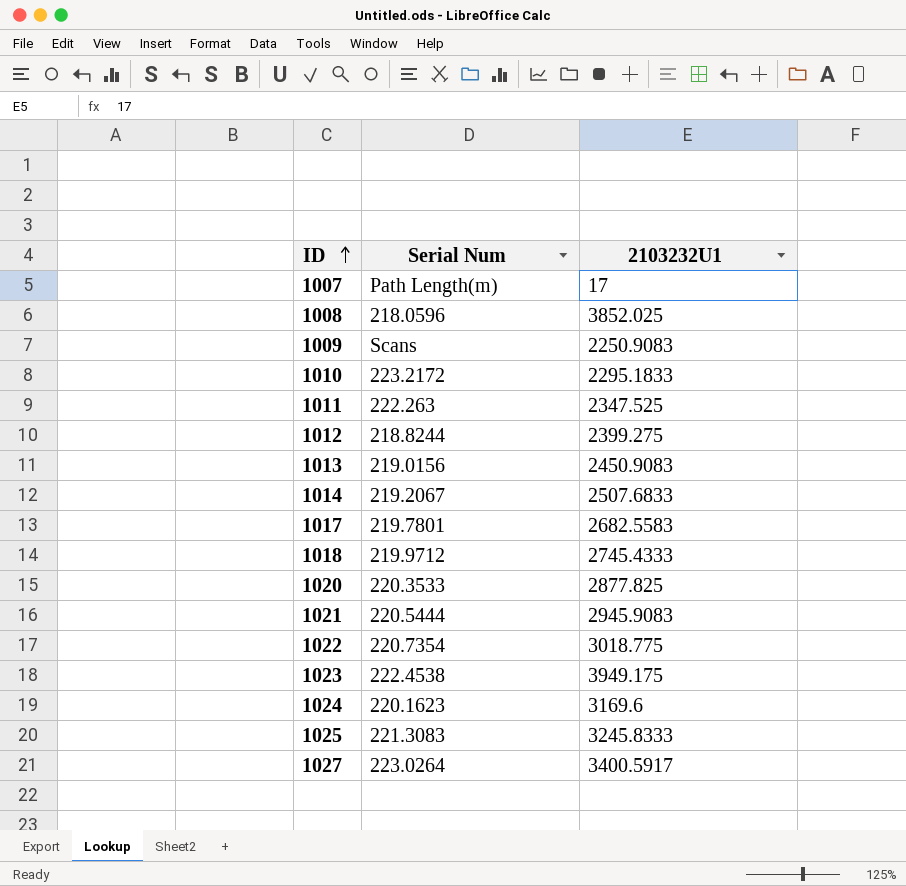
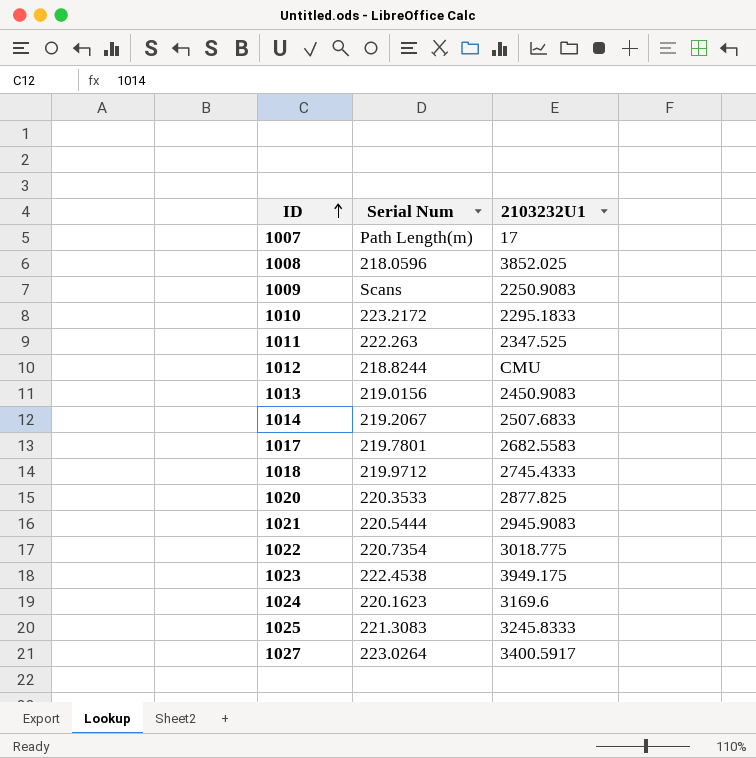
1012 | 2103232U1: 2399.275 -> CMU

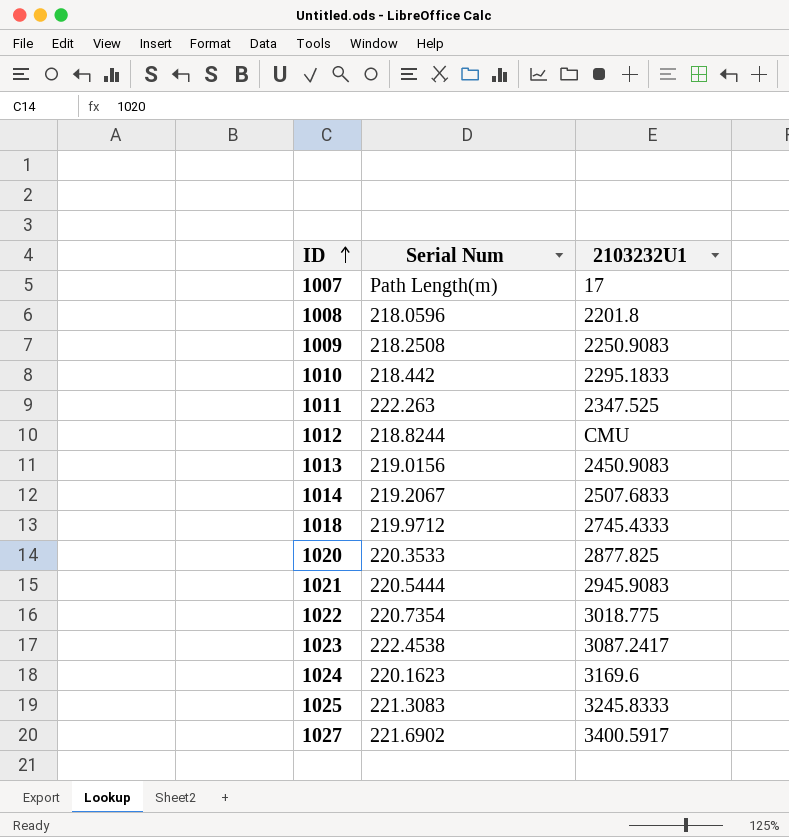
row 1017: 219.7801 | 2682.5583 -> none
1008 | 2103232U1: 3852.025 -> 2201.8
1009 | Serial Num: Scans -> 218.2508
1010 | Serial Num: 223.2172 -> 218.442
1023 | 2103232U1: 3949.175 -> 3087.2417
1027 | Serial Num: 223.0264 -> 221.6902

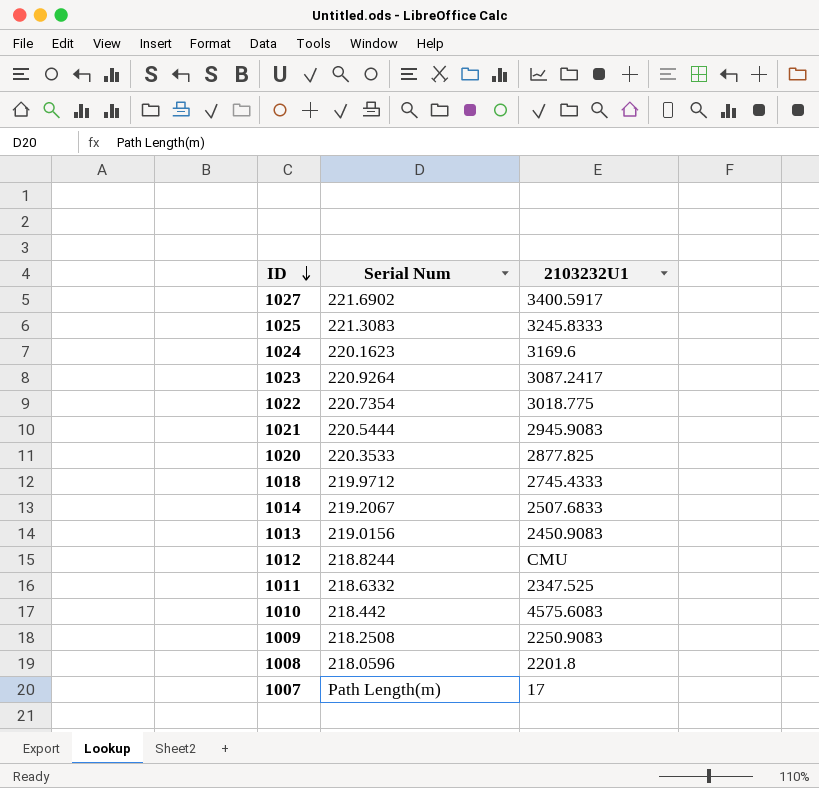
row order: ID ascending -> ID descending
1023 | Serial Num: 222.4538 -> 220.9264
1011 | Serial Num: 222.263 -> 218.6332
1010 | 2103232U1: 2295.1833 -> 4575.6083

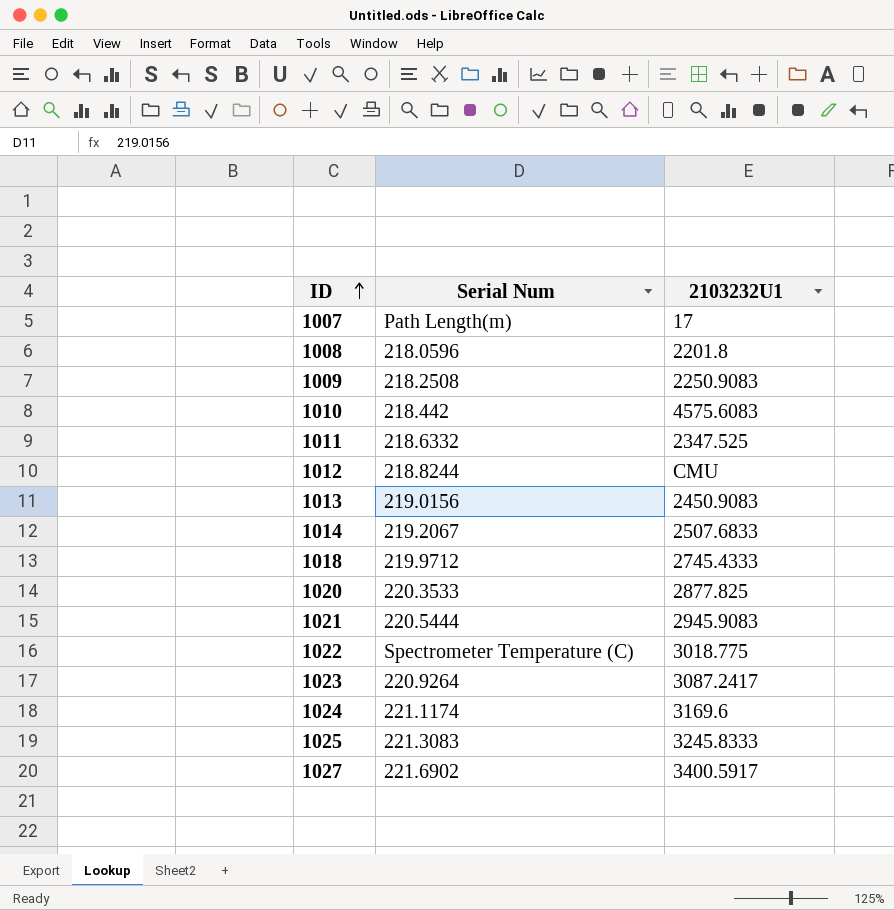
row order: ID descending -> ID ascending
1022 | Serial Num: 220.7354 -> Spectrometer Temperature (C)
1024 | Serial Num: 220.1623 -> 221.1174

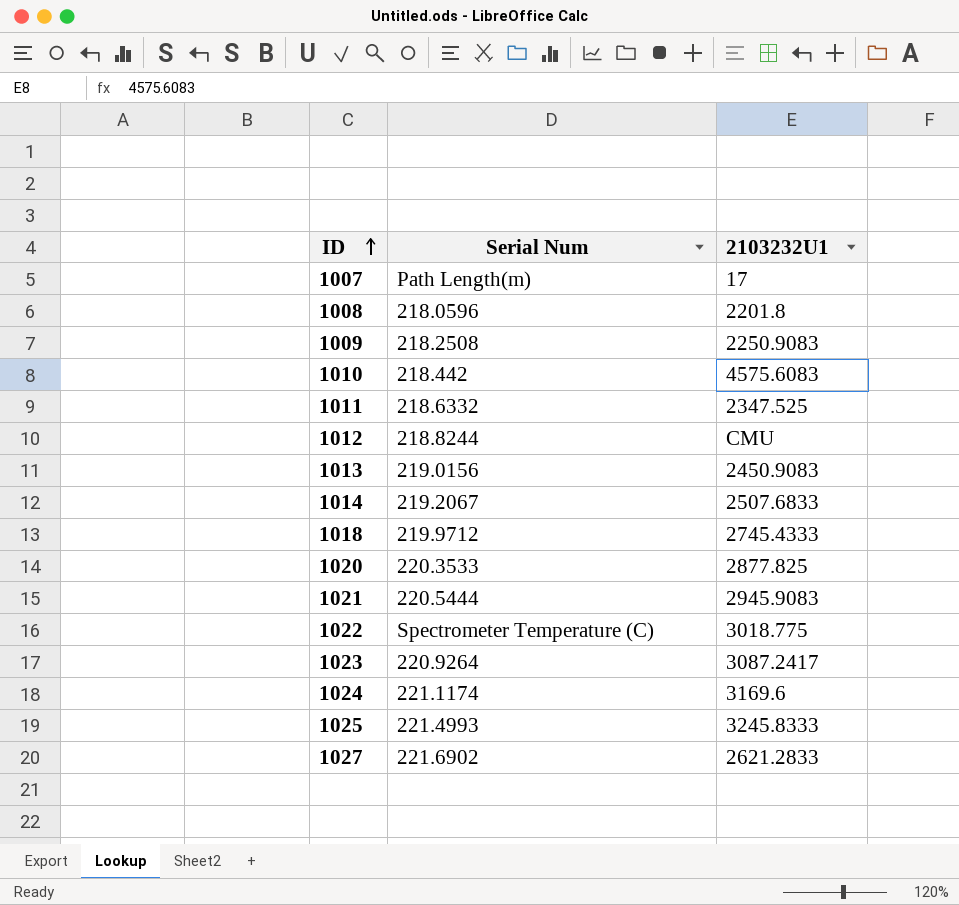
1025 | Serial Num: 221.3083 -> 221.4993
1027 | 2103232U1: 3400.5917 -> 2621.2833

